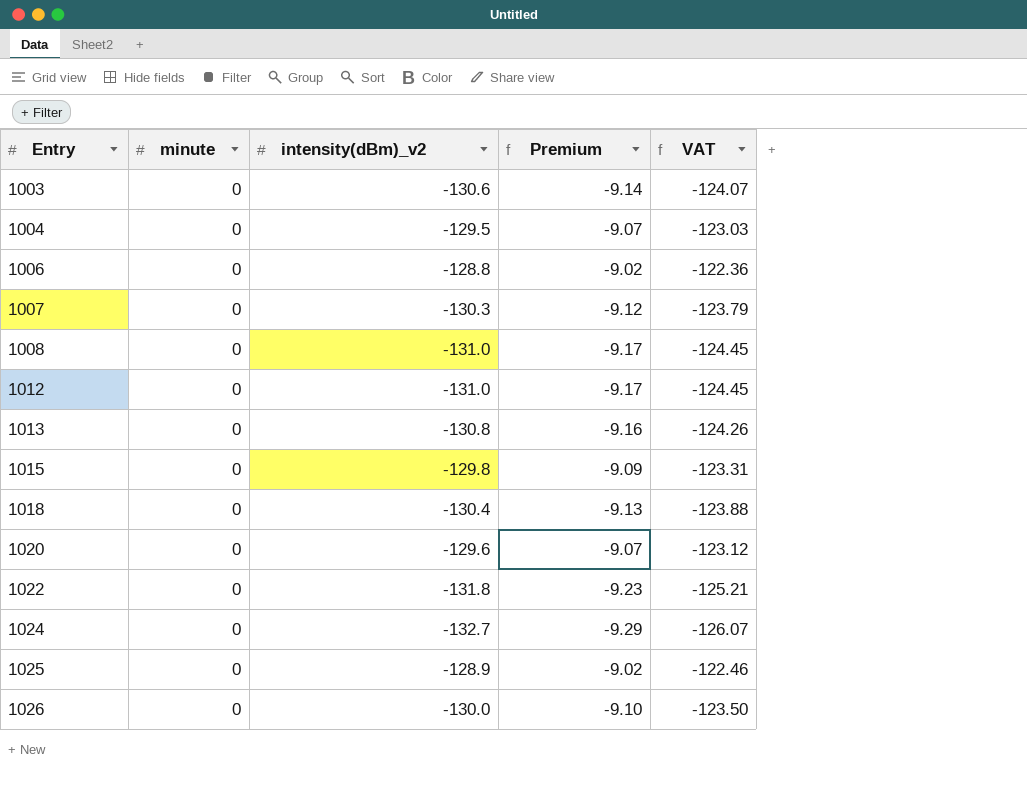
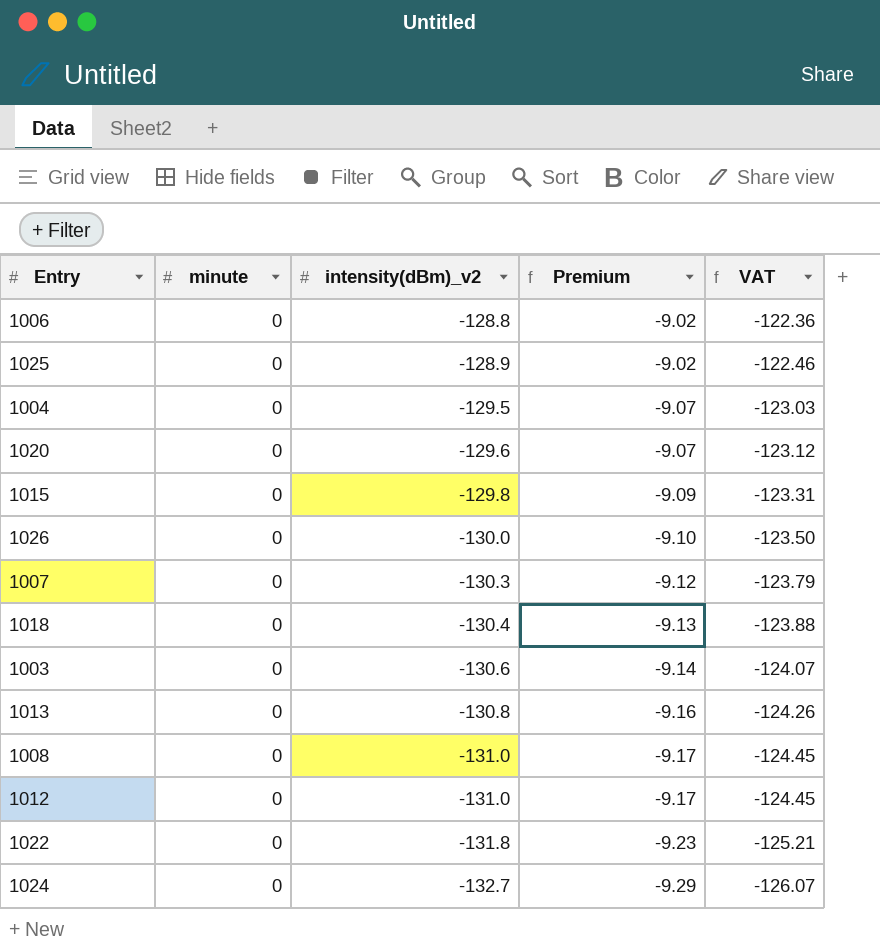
row order: Entry ascending -> intensity(dBm)_v2 descending

